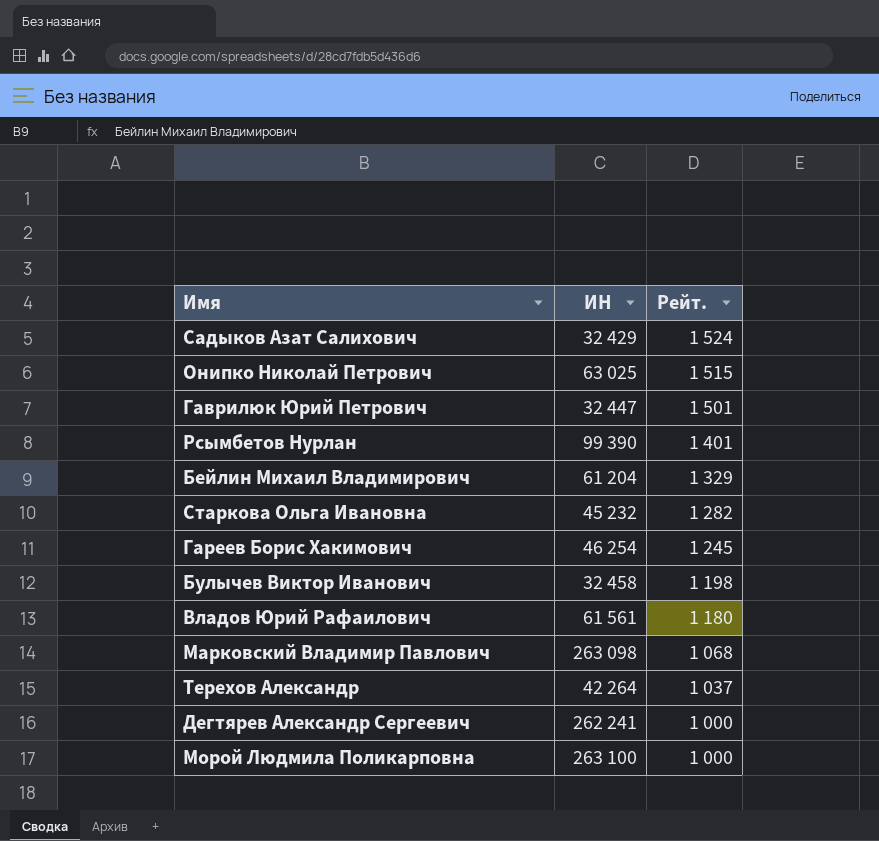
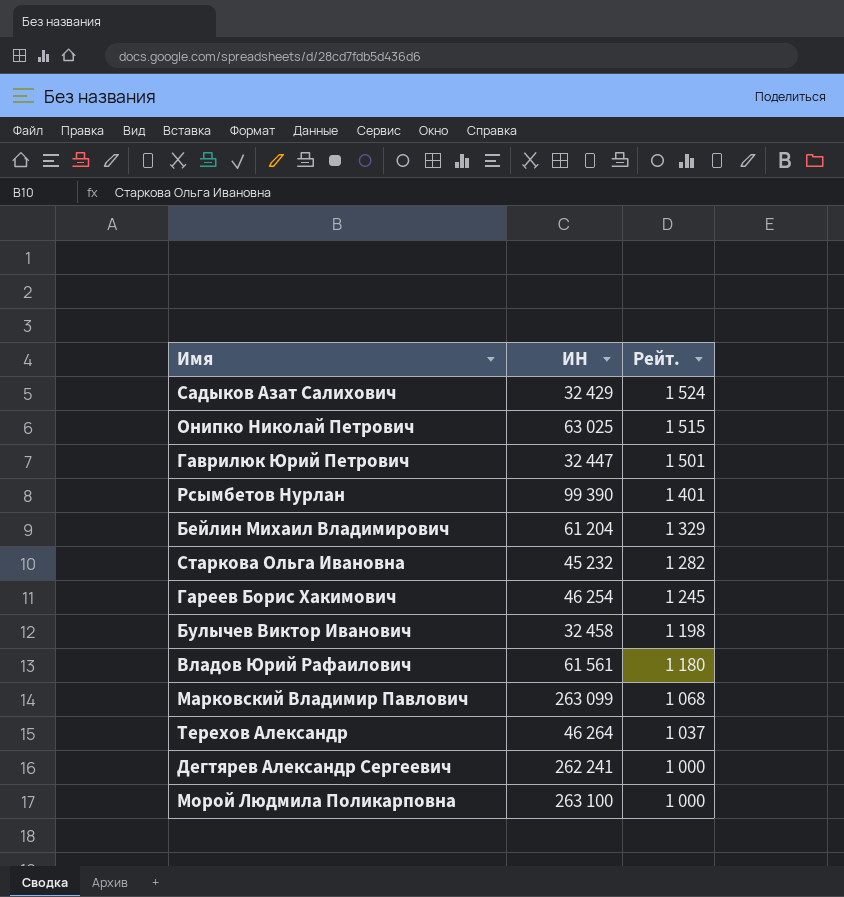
Марковский Владимир Павлович | ИН: 263 098 -> 263 099
Терехов Александр | ИН: 42 264 -> 46 264

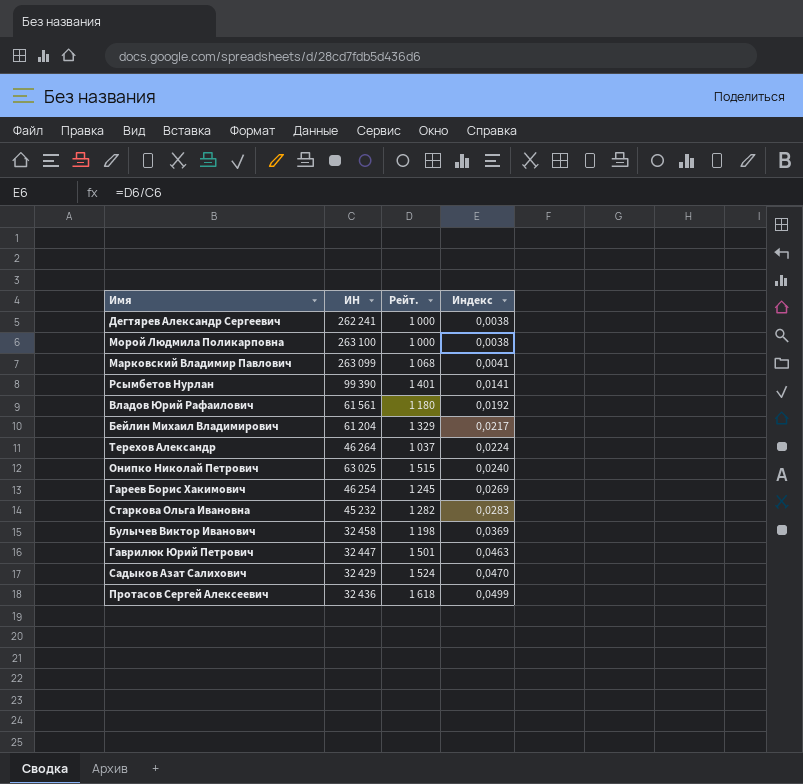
row order: Рейт. descending -> Индекс ascending
column Индекс | formula: none -> [Рейт.] / [ИН]
row Протасов Сергей Алексеевич: none -> 32 436 | 1 618 | 0,0499

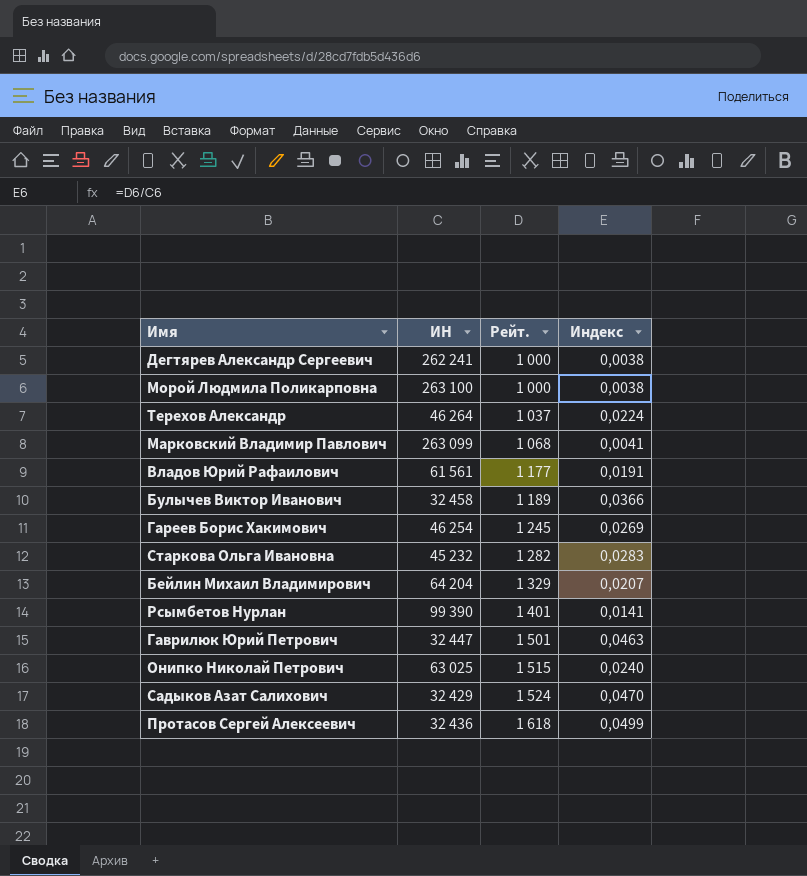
row order: Индекс ascending -> Рейт. ascending
Владов Юрий Рафаилович | Рейт.: 1 180 -> 1 177
Владов Юрий Рафаилович | Индекс: 0,0192 -> 0,0191
Булычев Виктор Иванович | Рейт.: 1 198 -> 1 189
Булычев Виктор Иванович | Индекс: 0,0369 -> 0,0366
Бейлин Михаил Владимирович | ИН: 61 204 -> 64 204
Бейлин Михаил Владимирович | Индекс: 0,0217 -> 0,0207

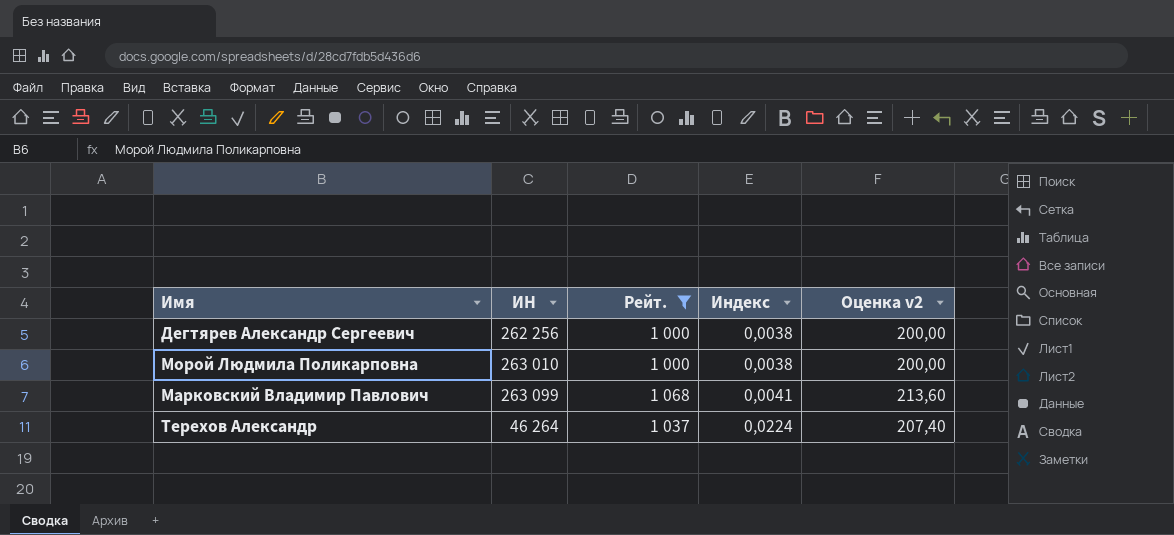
filter: none -> Рейт. <= 1 068
row order: Рейт. ascending -> Индекс ascending
column Оценка v2 | formula: none -> [Рейт.] * 0,2
Дегтярев Александр Сергеевич | ИН: 262 241 -> 262 256
Морой Людмила Поликарповна | ИН: 263 100 -> 263 010

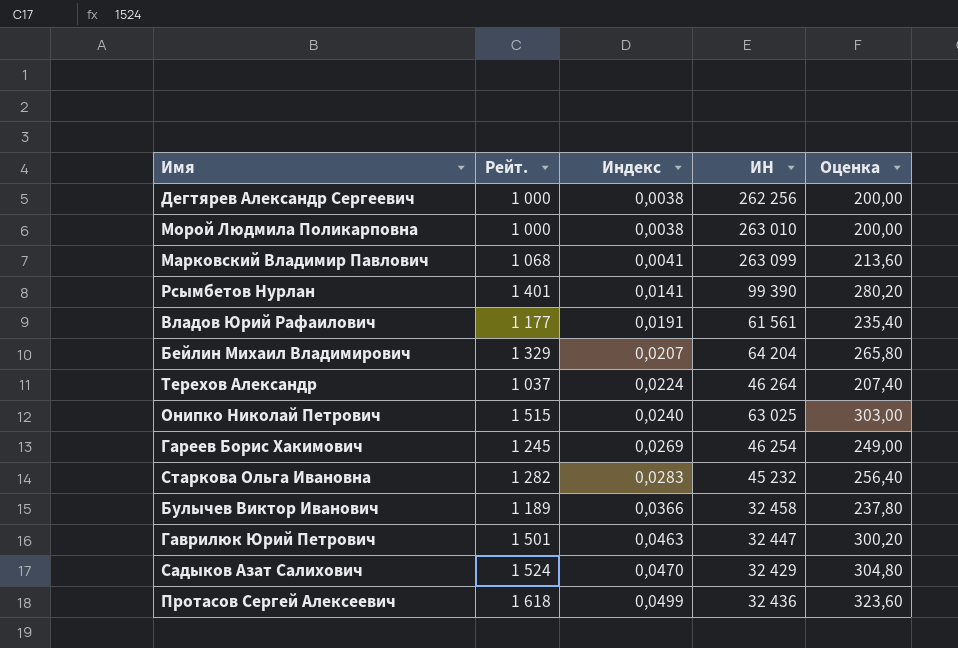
filter: Рейт. <= 1 068 -> none
column ИН | position: 2 -> 4
column name: Оценка v2 -> Оценка

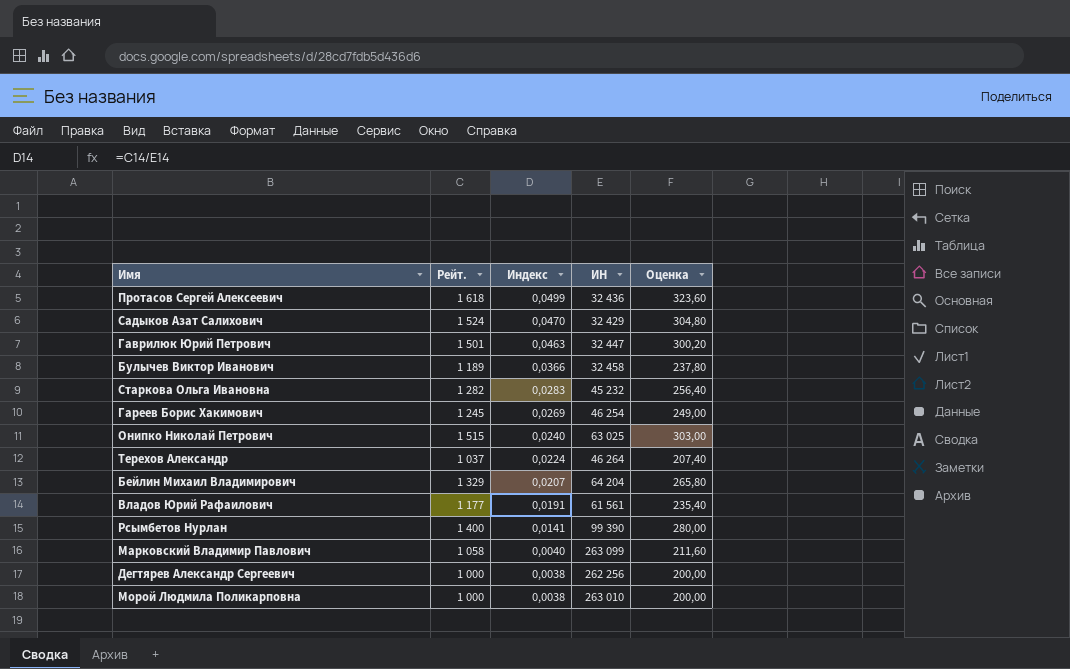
row order: Индекс ascending -> Индекс descending
Рсымбетов Нурлан | Рейт.: 1 401 -> 1 400
Рсымбетов Нурлан | Оценка: 280,20 -> 280,00
Марковский Владимир Павлович | Рейт.: 1 068 -> 1 058
Марковский Владимир Павлович | Индекс: 0,0041 -> 0,0040
Марковский Владимир Павлович | Оценка: 213,60 -> 211,60

